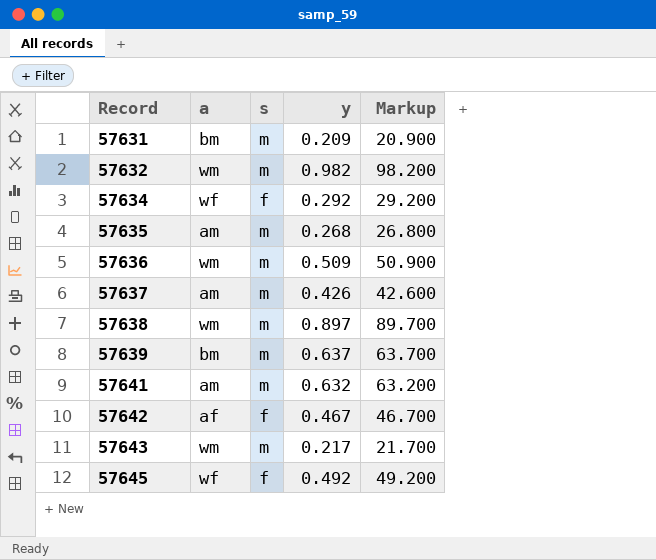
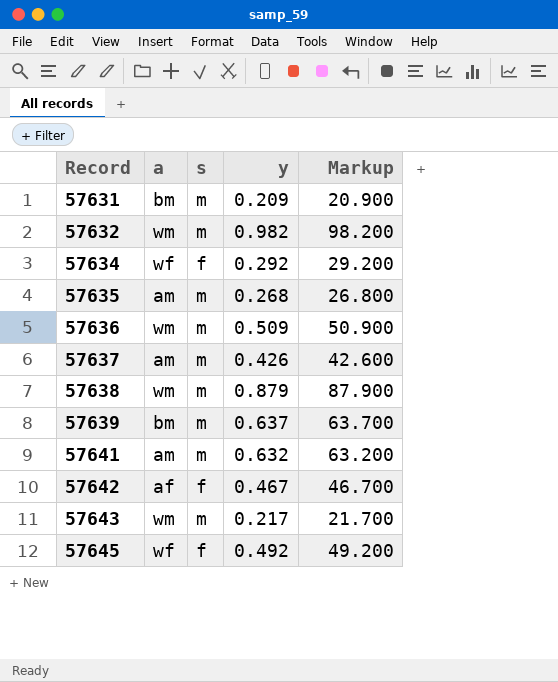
57638 | y: 0.897 -> 0.879
57638 | Markup: 89.700 -> 87.900

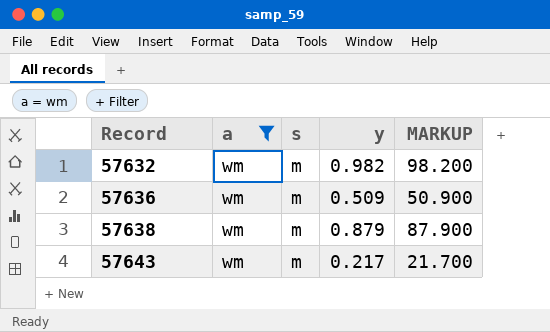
filter: none -> a = wm
column name: Markup -> MARKUP

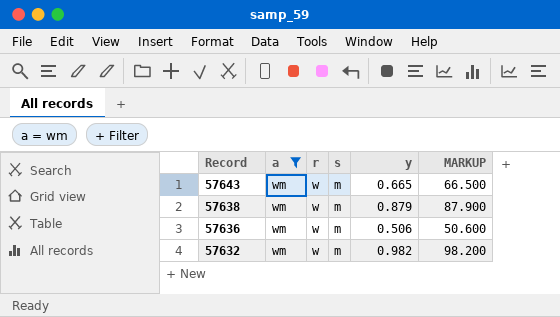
row order: Record ascending -> Record descending
column r | position: none -> 3
57643 | y: 0.217 -> 0.665
57643 | MARKUP: 21.700 -> 66.500
57636 | y: 0.509 -> 0.506
57636 | MARKUP: 50.900 -> 50.600

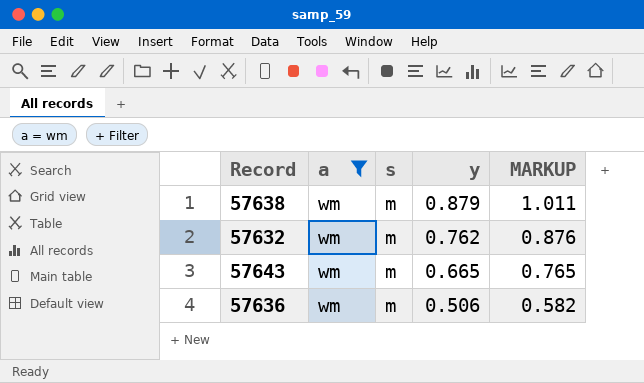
row order: Record descending -> y descending
column r | position: 3 -> none
column MARKUP | formula: [y] * 100 -> [y] * 1.15
57632 | y: 0.982 -> 0.762

